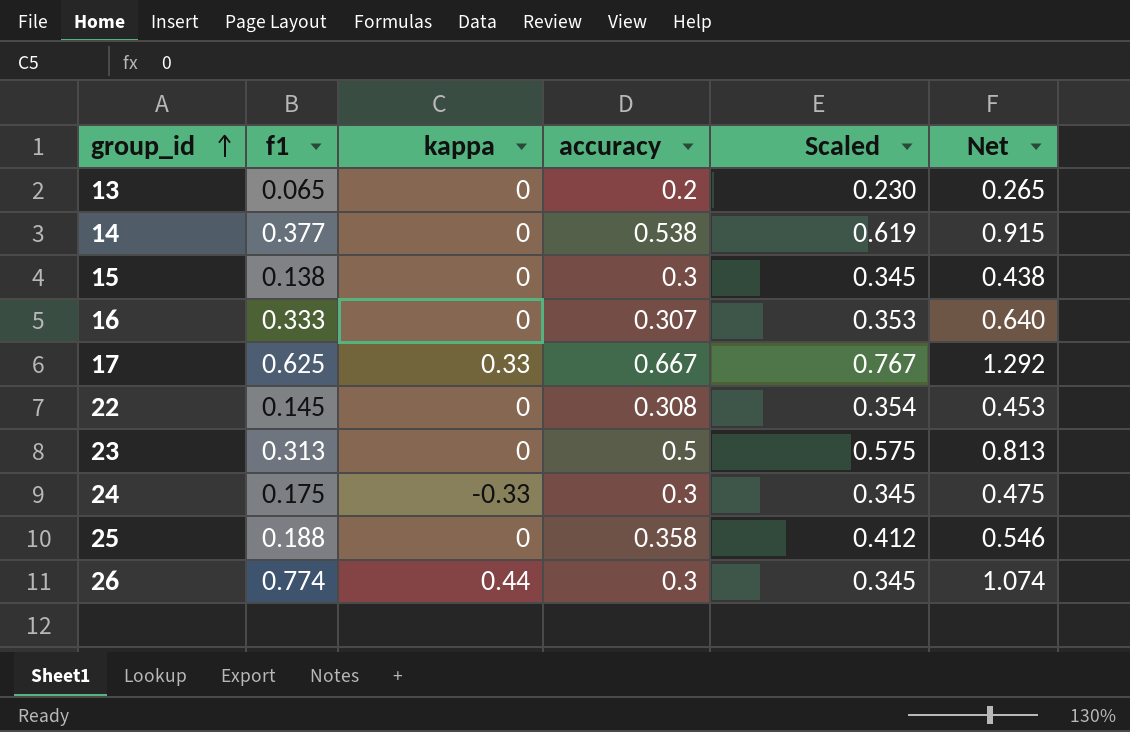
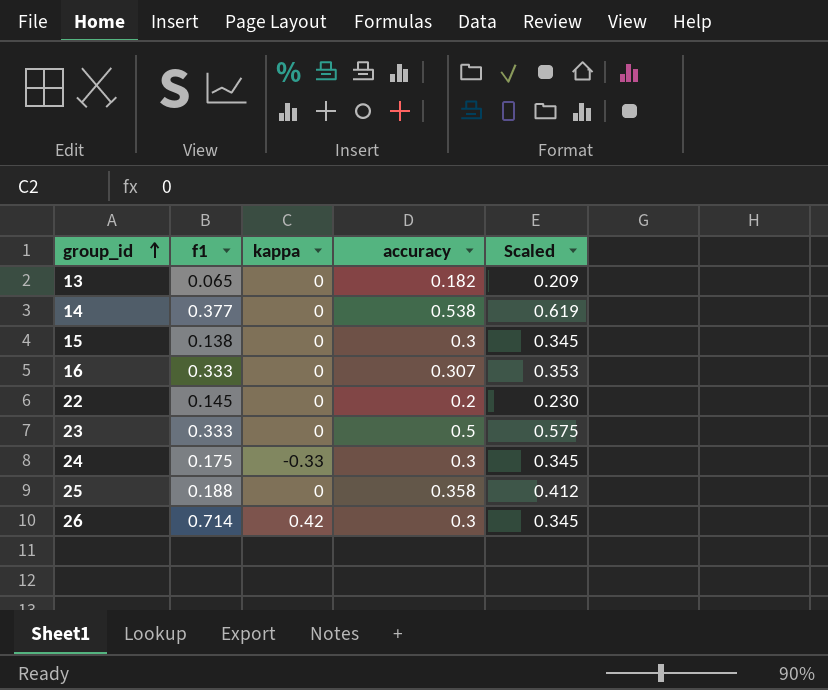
column Net | formula: [f1] + [accuracy] -> none
row 17: 0.625 | 0.33 | 0.667 | 0.767 | 1.292 -> none
13 | accuracy: 0.2 -> 0.182
13 | Scaled: 0.230 -> 0.209
22 | accuracy: 0.308 -> 0.2
22 | Scaled: 0.354 -> 0.230
23 | f1: 0.313 -> 0.333
26 | f1: 0.774 -> 0.714
26 | kappa: 0.44 -> 0.42

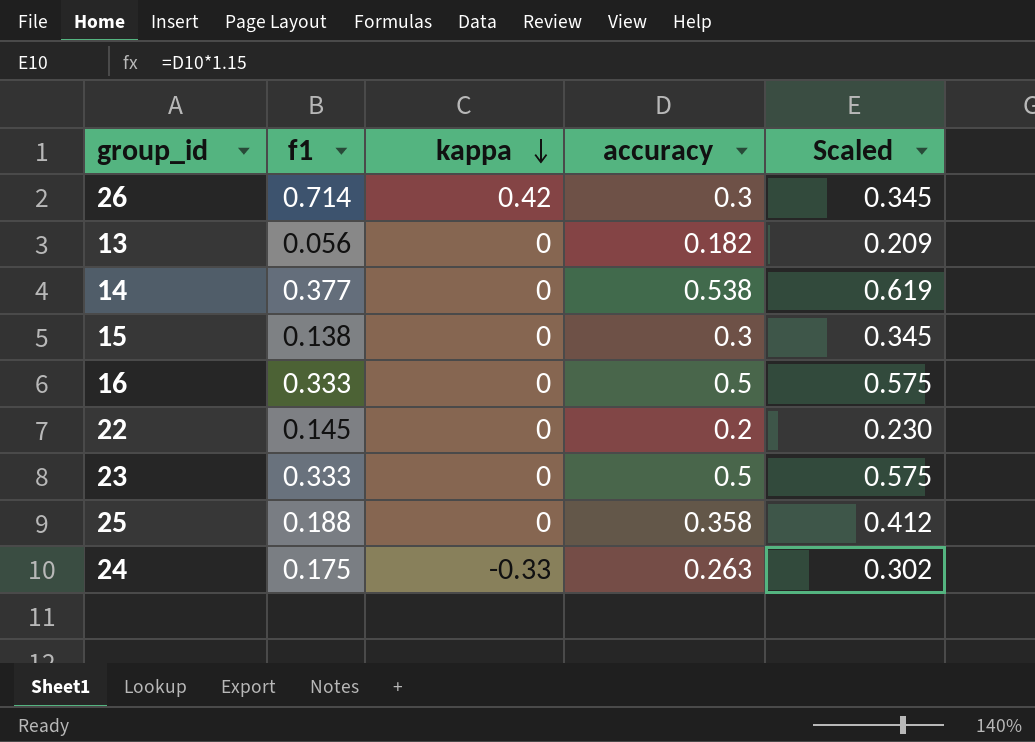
row order: group_id ascending -> kappa descending
13 | f1: 0.065 -> 0.056
16 | accuracy: 0.307 -> 0.5
16 | Scaled: 0.353 -> 0.575
24 | accuracy: 0.3 -> 0.263
24 | Scaled: 0.345 -> 0.302

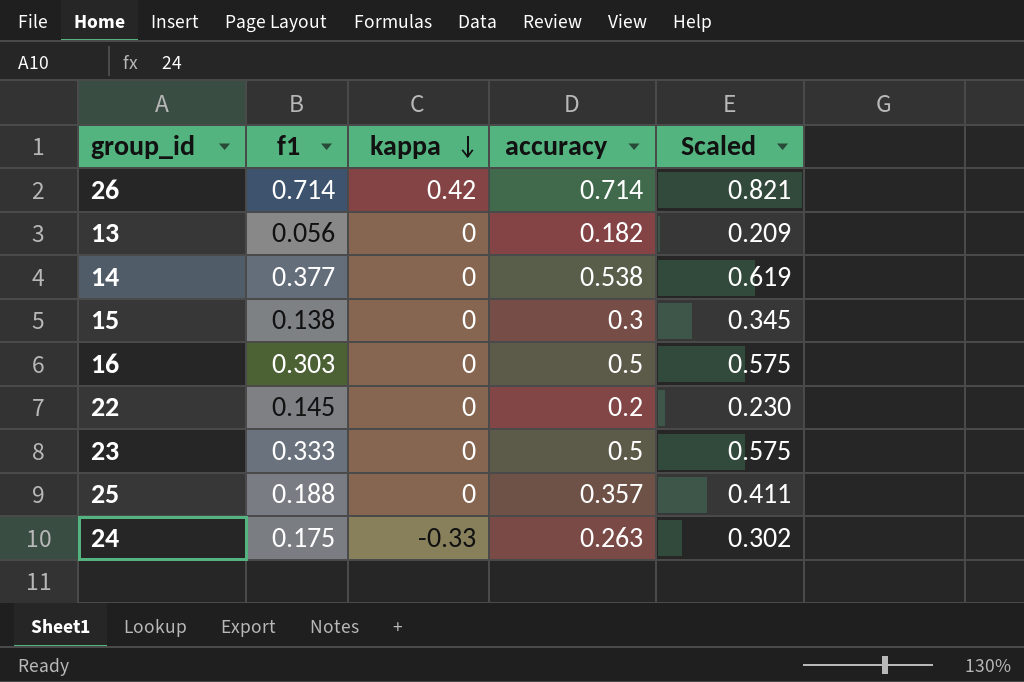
26 | accuracy: 0.3 -> 0.714
26 | Scaled: 0.345 -> 0.821
16 | f1: 0.333 -> 0.303
25 | accuracy: 0.358 -> 0.357
25 | Scaled: 0.412 -> 0.411

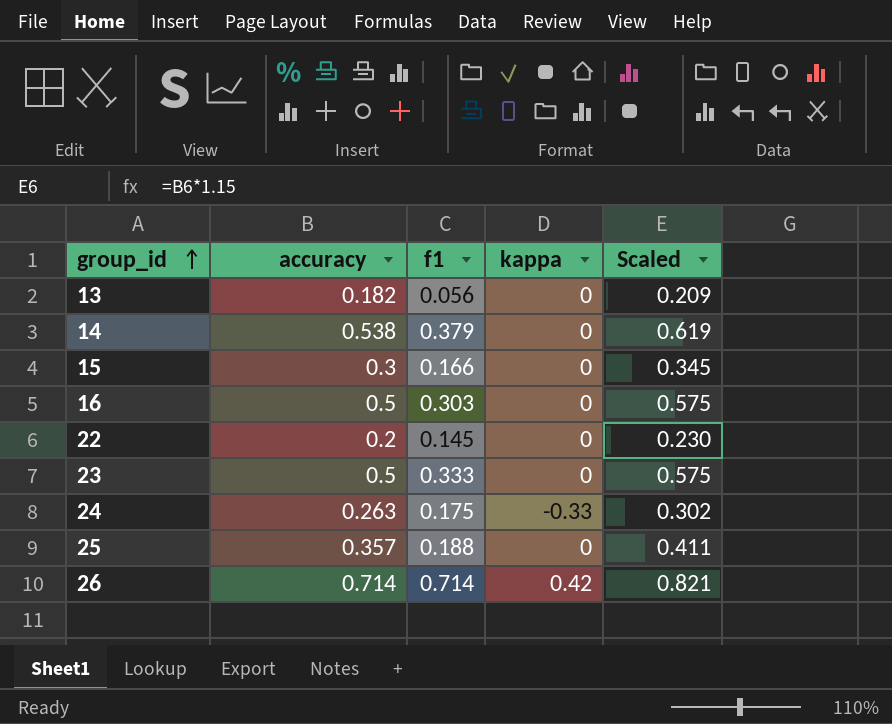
row order: kappa descending -> group_id ascending
column accuracy | position: 4 -> 2
14 | f1: 0.377 -> 0.379
15 | f1: 0.138 -> 0.166

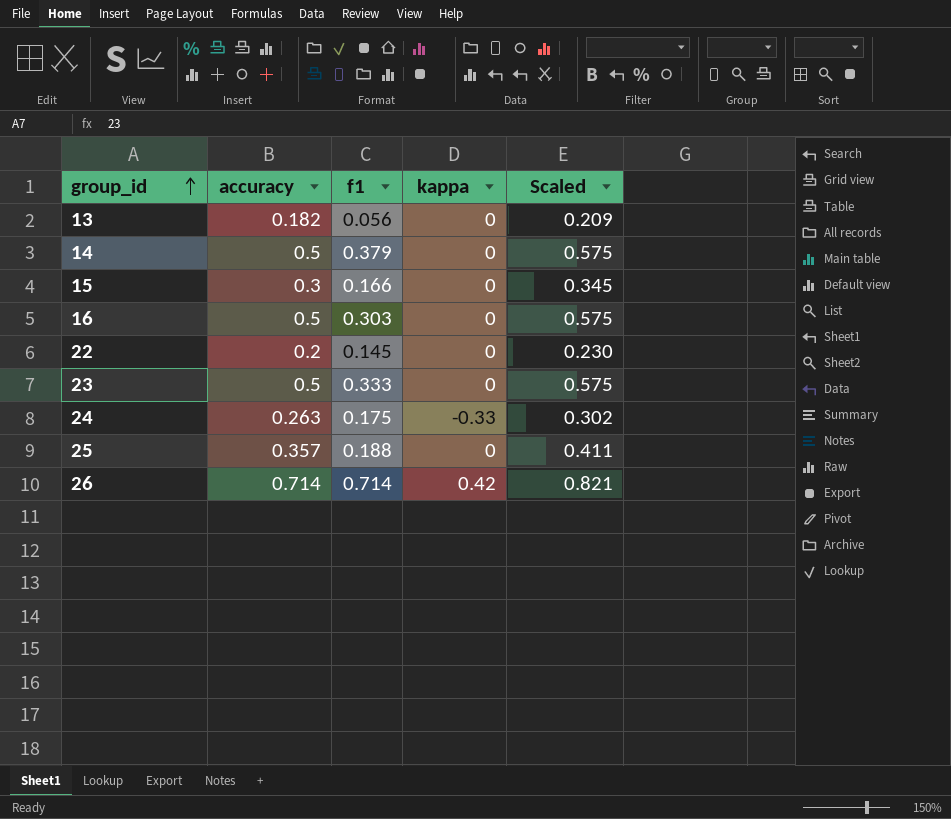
14 | accuracy: 0.538 -> 0.5
14 | Scaled: 0.619 -> 0.575

